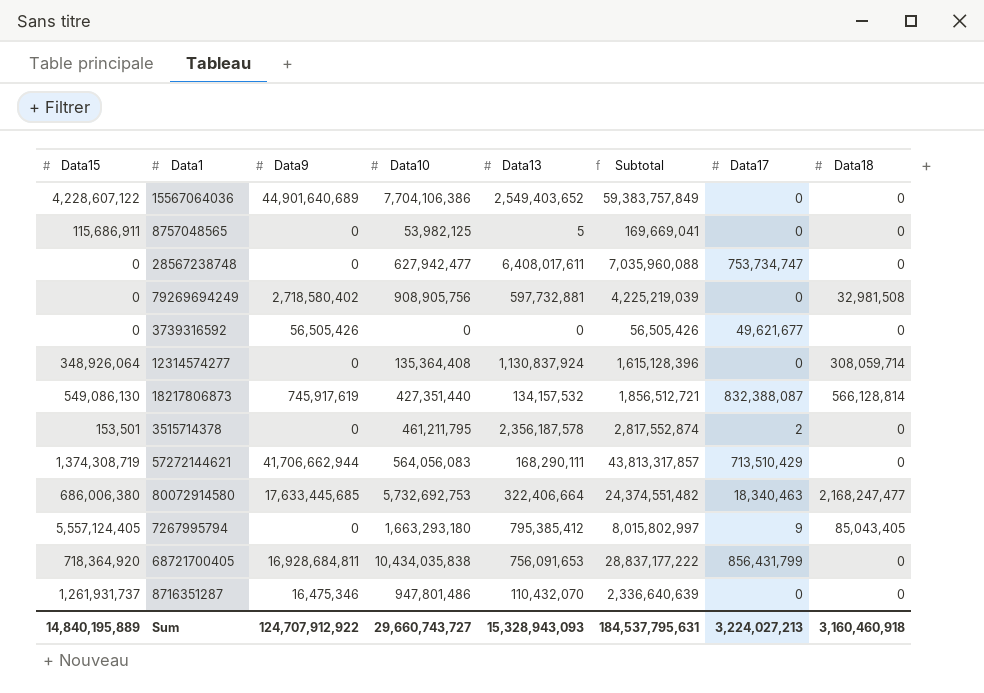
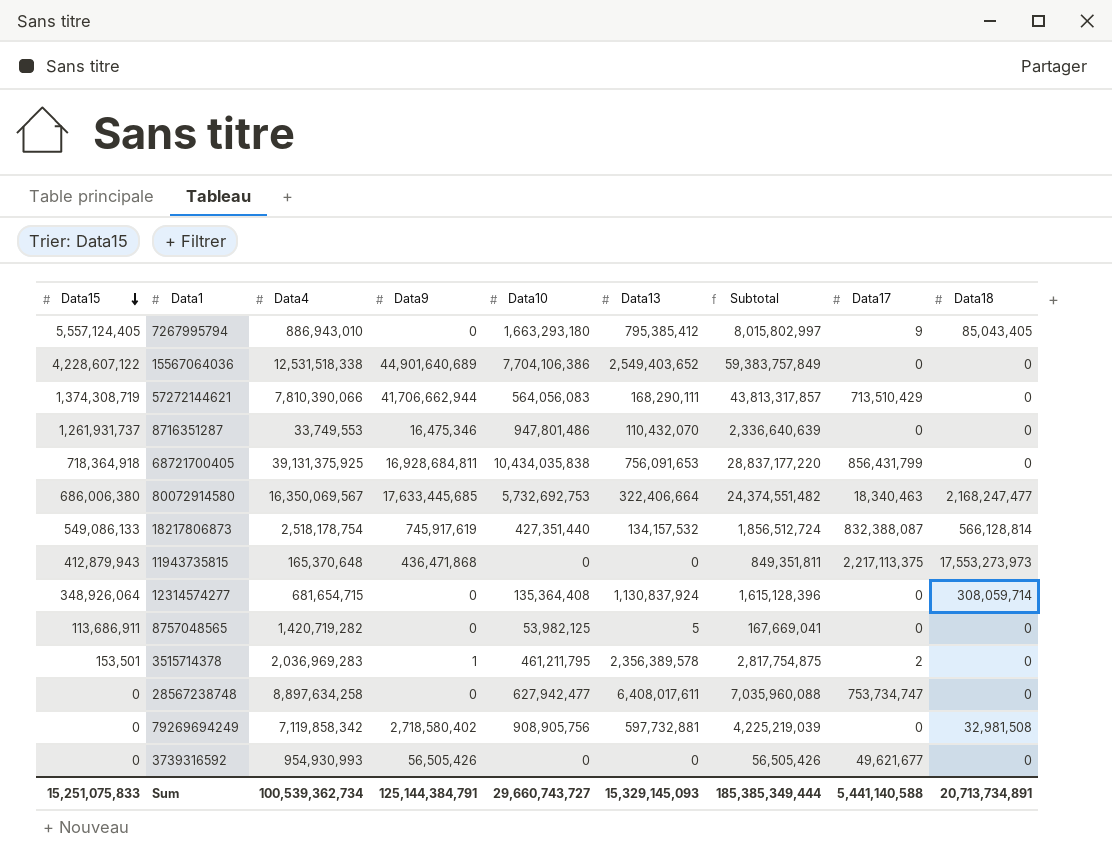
row order: none -> Data15 descending
column Data4 | position: none -> 3
68721700405 | Data15: 718,364,920 -> 718,364,918
68721700405 | Subtotal: 28,837,177,222 -> 28,837,177,220
18217806873 | Data15: 549,086,130 -> 549,086,133
18217806873 | Subtotal: 1,856,512,721 -> 1,856,512,724
row 11943735815: none -> 412,879,943 | 165,370,648 | 436,471,868 | 0 | 0 | 849,351,811 | 2,217,113,375 | 17,553,273,973
8757048565 | Data15: 115,686,911 -> 113,686,911
8757048565 | Subtotal: 169,669,041 -> 167,669,041
3515714378 | Data9: 0 -> 1
3515714378 | Data13: 2,356,187,578 -> 2,356,389,578
3515714378 | Subtotal: 2,817,552,874 -> 2,817,754,875
Sum | Data15: 14,840,195,889 -> 15,251,075,833
Sum | Data9: 124,707,912,922 -> 125,144,384,791
Sum | Data13: 15,328,943,093 -> 15,329,145,093
Sum | Subtotal: 184,537,795,631 -> 185,385,349,444
Sum | Data17: 3,224,027,213 -> 5,441,140,588
Sum | Data18: 3,160,460,918 -> 20,713,734,891

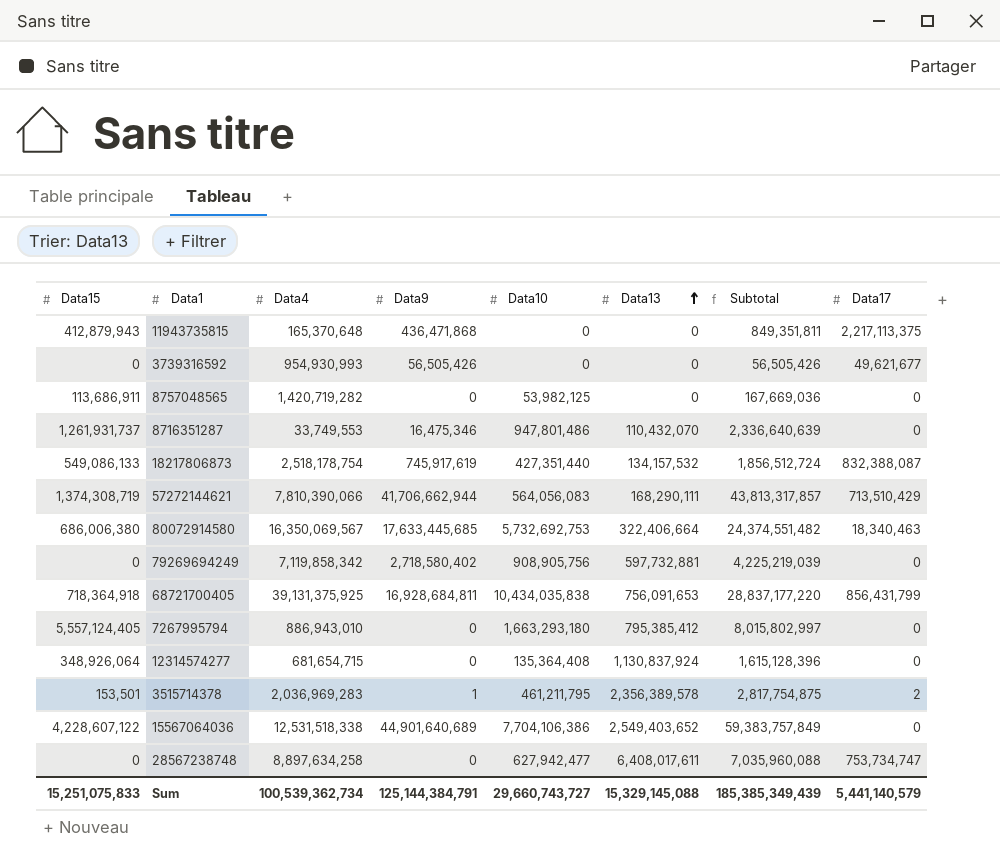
row order: Data15 descending -> Data13 ascending
column Data18 | position: 9 -> none
8757048565 | Data13: 5 -> 0
8757048565 | Subtotal: 167,669,041 -> 167,669,036
7267995794 | Data17: 9 -> 0
Sum | Data13: 15,329,145,093 -> 15,329,145,088
Sum | Subtotal: 185,385,349,444 -> 185,385,349,439
Sum | Data17: 5,441,140,588 -> 5,441,140,579

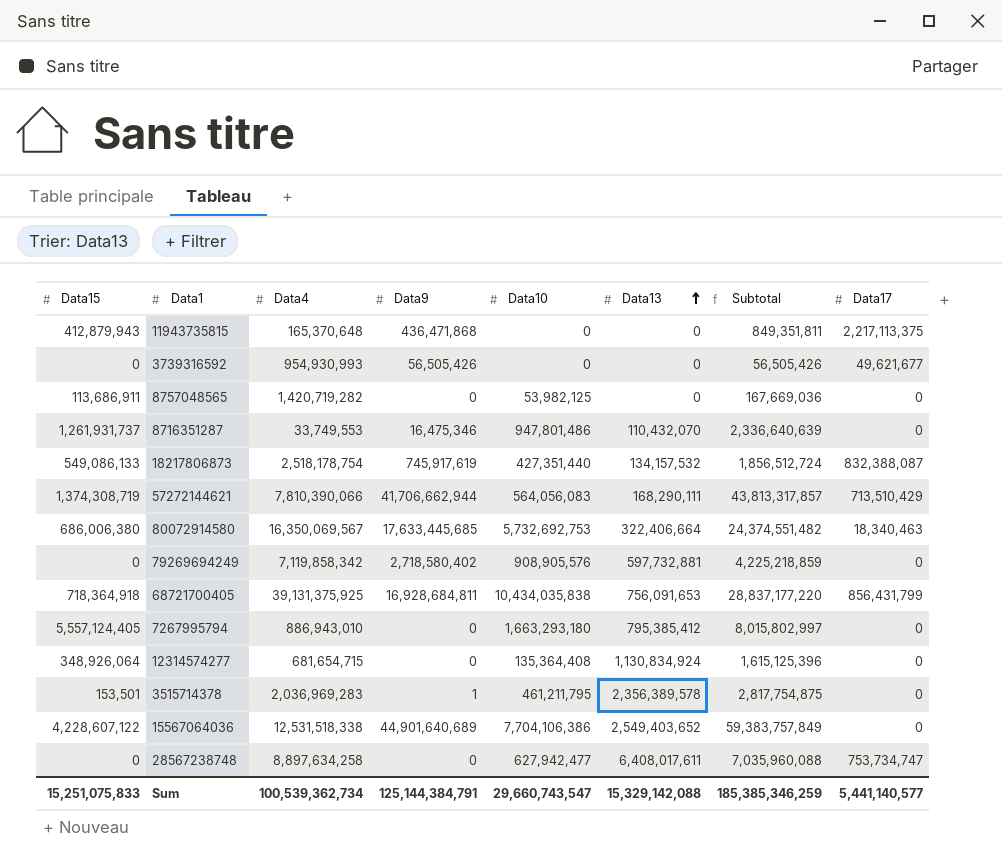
79269694249 | Data10: 908,905,756 -> 908,905,576
79269694249 | Subtotal: 4,225,219,039 -> 4,225,218,859
12314574277 | Data13: 1,130,837,924 -> 1,130,834,924
12314574277 | Subtotal: 1,615,128,396 -> 1,615,125,396
3515714378 | Data17: 2 -> 0
Sum | Data10: 29,660,743,727 -> 29,660,743,547
Sum | Data13: 15,329,145,088 -> 15,329,142,088
Sum | Subtotal: 185,385,349,439 -> 185,385,346,259
Sum | Data17: 5,441,140,579 -> 5,441,140,577

